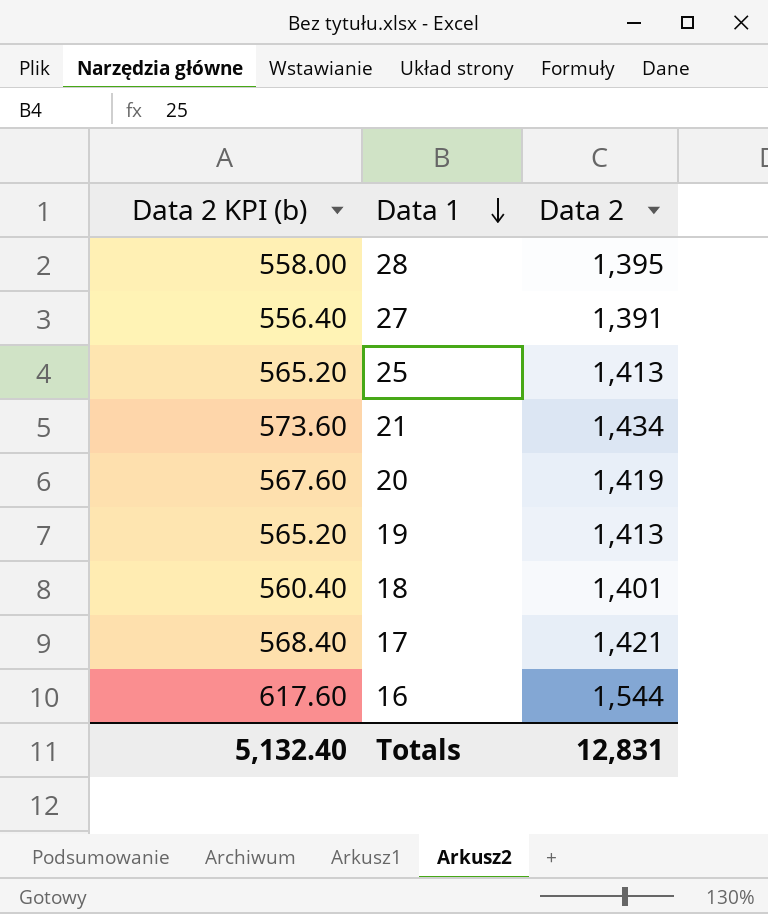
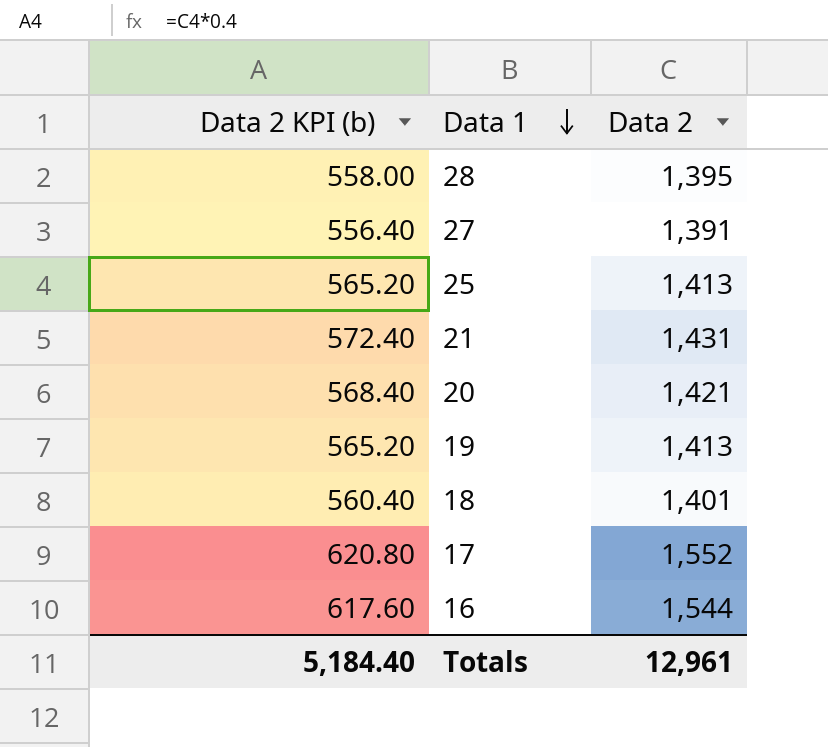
21 | Data 2 KPI (b): 573.60 -> 572.40
21 | Data 2: 1,434 -> 1,431
20 | Data 2 KPI (b): 567.60 -> 568.40
20 | Data 2: 1,419 -> 1,421
17 | Data 2 KPI (b): 568.40 -> 620.80
17 | Data 2: 1,421 -> 1,552
Totals | Data 2 KPI (b): 5,132.40 -> 5,184.40
Totals | Data 2: 12,831 -> 12,961

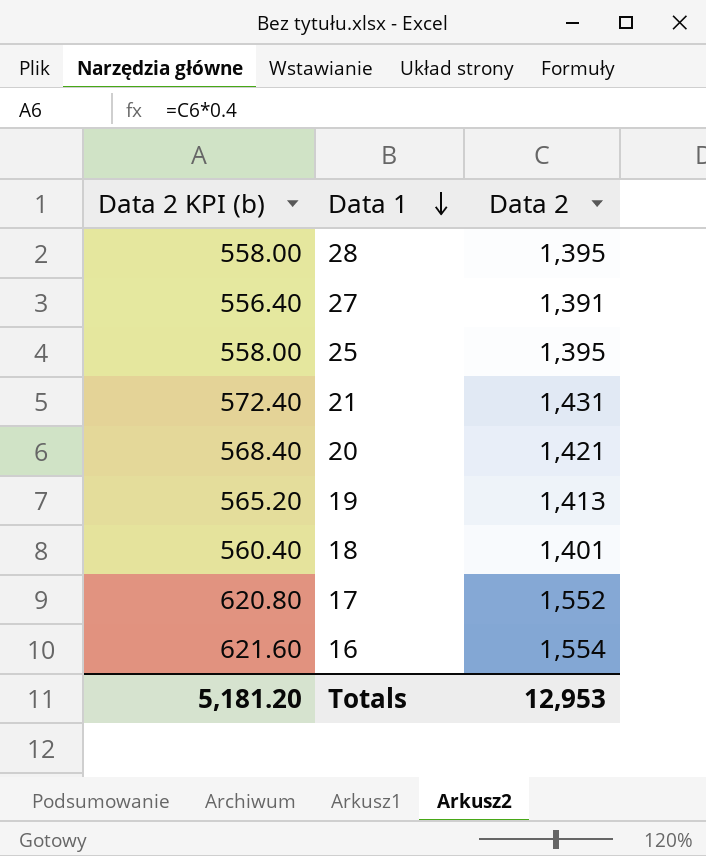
25 | Data 2 KPI (b): 565.20 -> 558.00
25 | Data 2: 1,413 -> 1,395
16 | Data 2 KPI (b): 617.60 -> 621.60
16 | Data 2: 1,544 -> 1,554
Totals | Data 2 KPI (b): 5,184.40 -> 5,181.20
Totals | Data 2: 12,961 -> 12,953

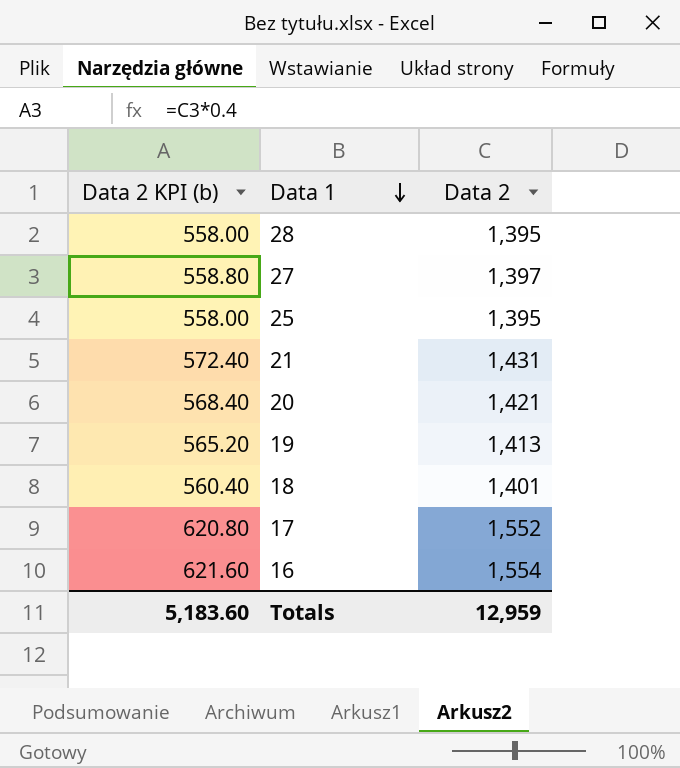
27 | Data 2 KPI (b): 556.40 -> 558.80
27 | Data 2: 1,391 -> 1,397
Totals | Data 2 KPI (b): 5,181.20 -> 5,183.60
Totals | Data 2: 12,953 -> 12,959

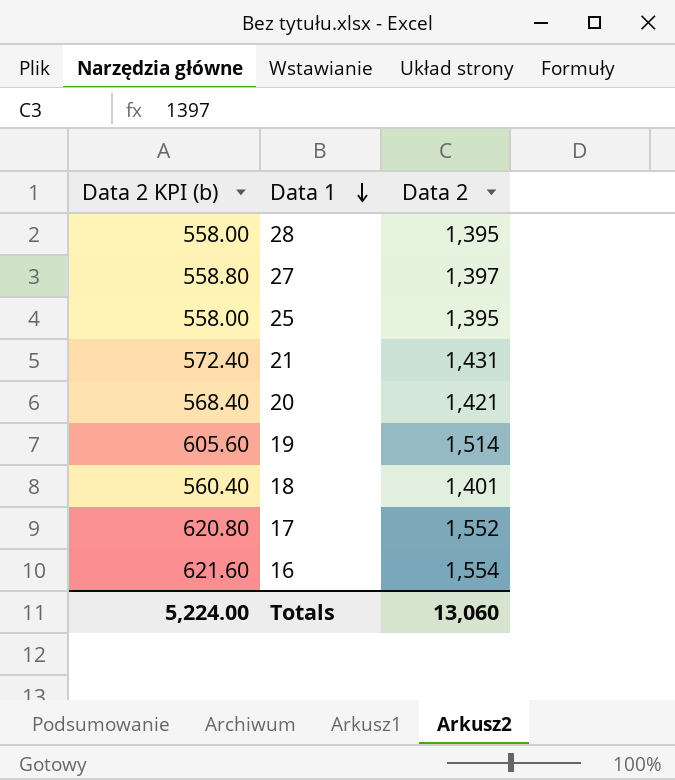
19 | Data 2 KPI (b): 565.20 -> 605.60
19 | Data 2: 1,413 -> 1,514
Totals | Data 2 KPI (b): 5,183.60 -> 5,224.00
Totals | Data 2: 12,959 -> 13,060

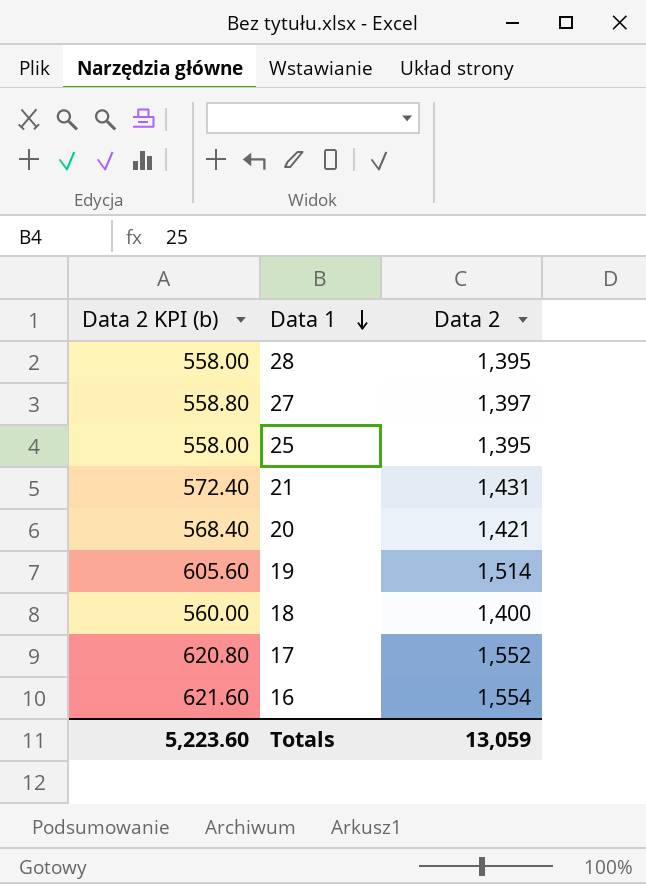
18 | Data 2 KPI (b): 560.40 -> 560.00
18 | Data 2: 1,401 -> 1,400
Totals | Data 2 KPI (b): 5,224.00 -> 5,223.60
Totals | Data 2: 13,060 -> 13,059

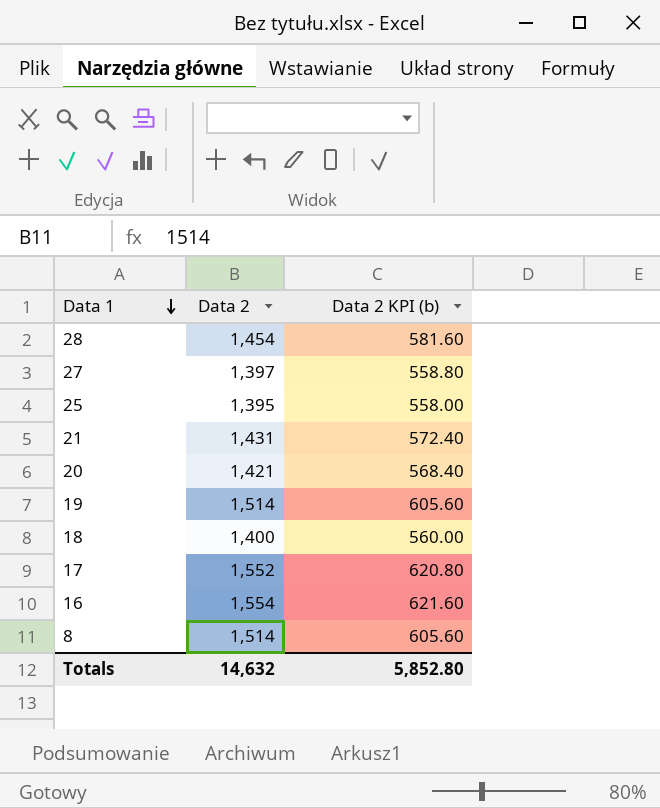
column Data 2 KPI (b) | position: 1 -> 3
28 | Data 2: 1,395 -> 1,454
28 | Data 2 KPI (b): 558.00 -> 581.60
row 8: none -> 1,514 | 605.60
Totals | Data 2: 13,059 -> 14,632
Totals | Data 2 KPI (b): 5,223.60 -> 5,852.80

